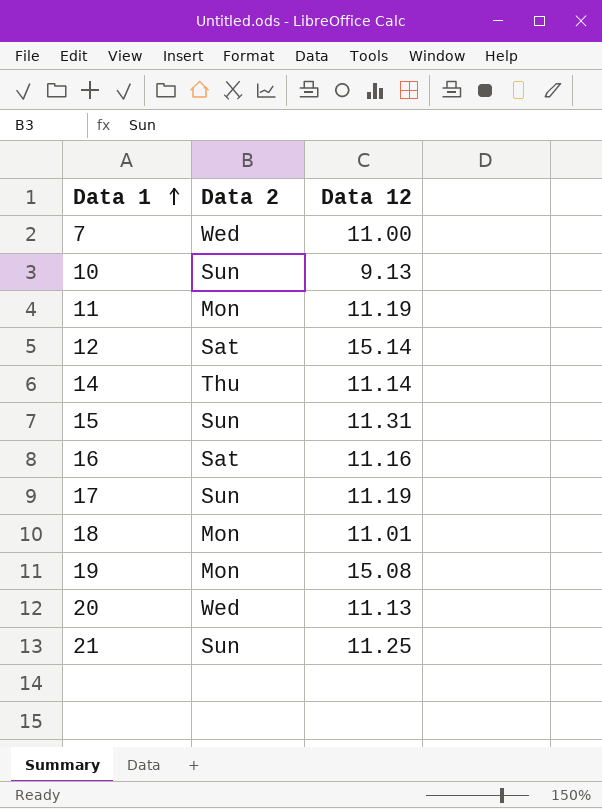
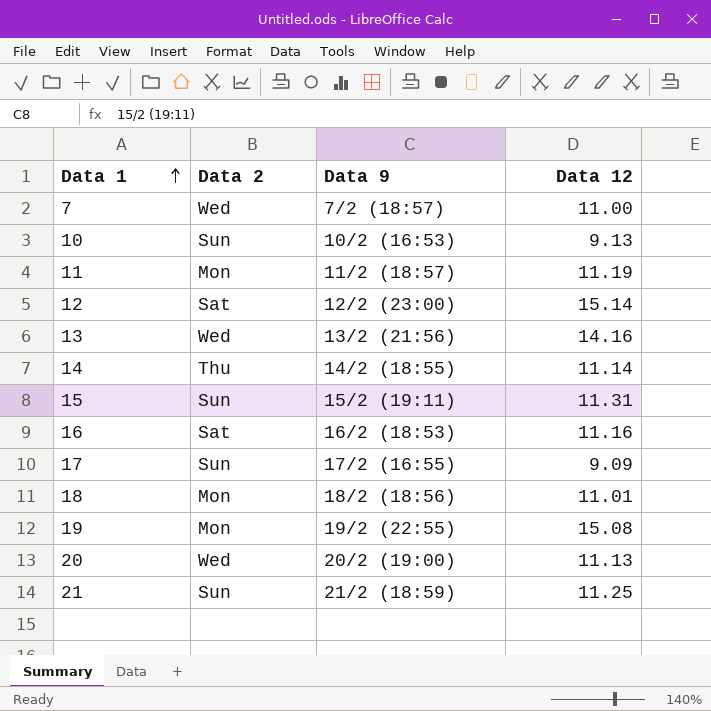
column Data 9 | position: none -> 3
row 13: none -> Wed | 13/2 (21:56) | 14.16
17 | Data 12: 11.19 -> 9.09

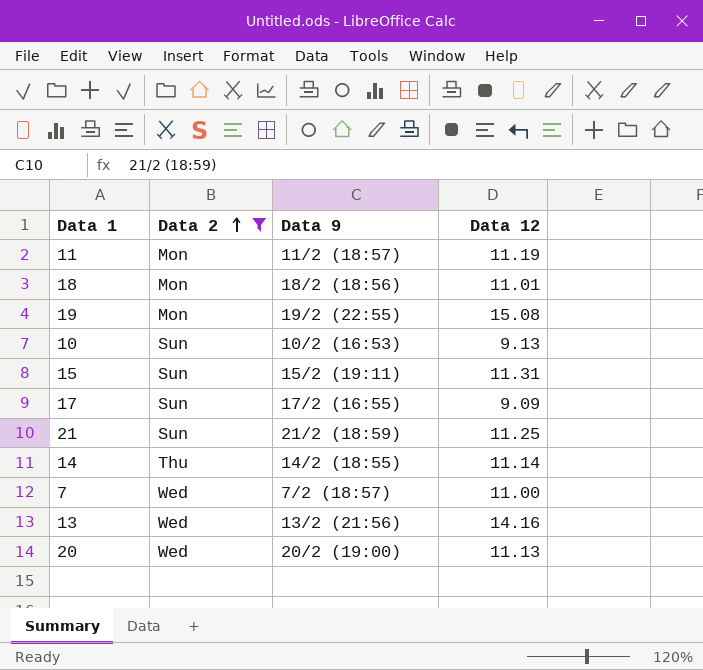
filter: none -> Data 2 != Sat
row order: Data 1 ascending -> Data 2 ascending

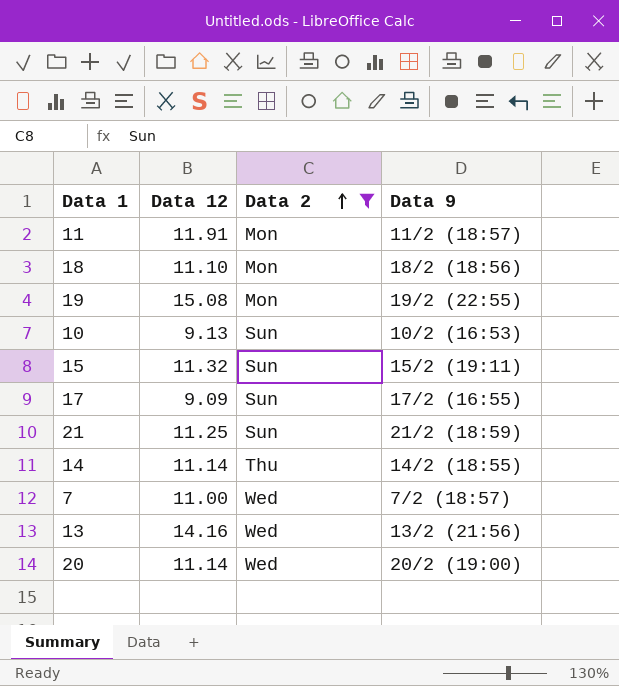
column Data 12 | position: 4 -> 2
11 | Data 12: 11.19 -> 11.91
18 | Data 12: 11.01 -> 11.10
15 | Data 12: 11.31 -> 11.32
20 | Data 12: 11.13 -> 11.14

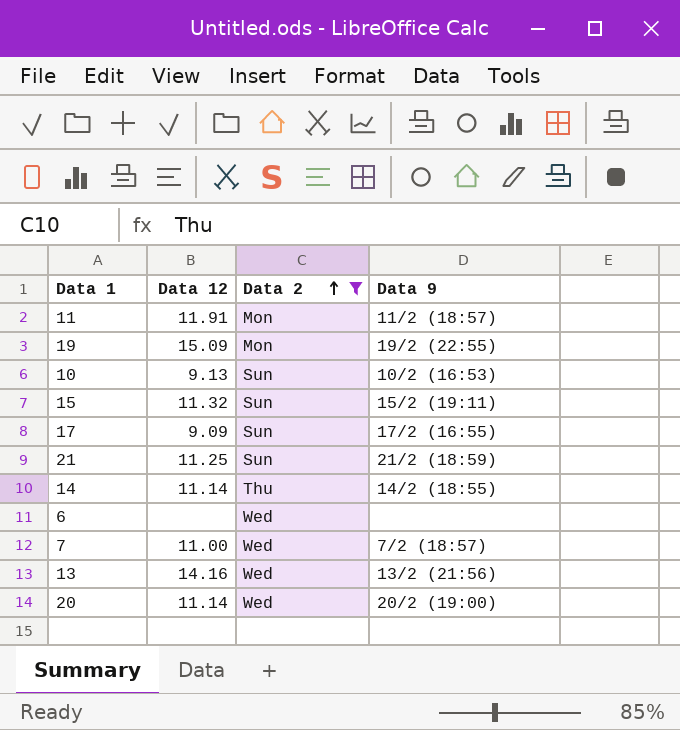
row 18: 11.10 | Mon | 18/2 (18:56) -> none
19 | Data 12: 15.08 -> 15.09
row 6: none -> none | Wed | none

